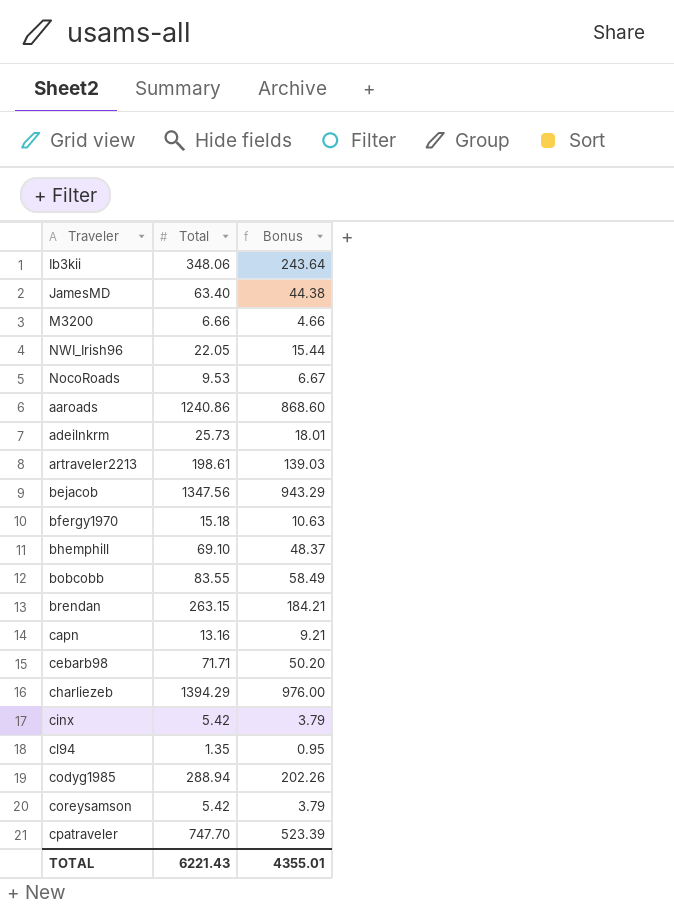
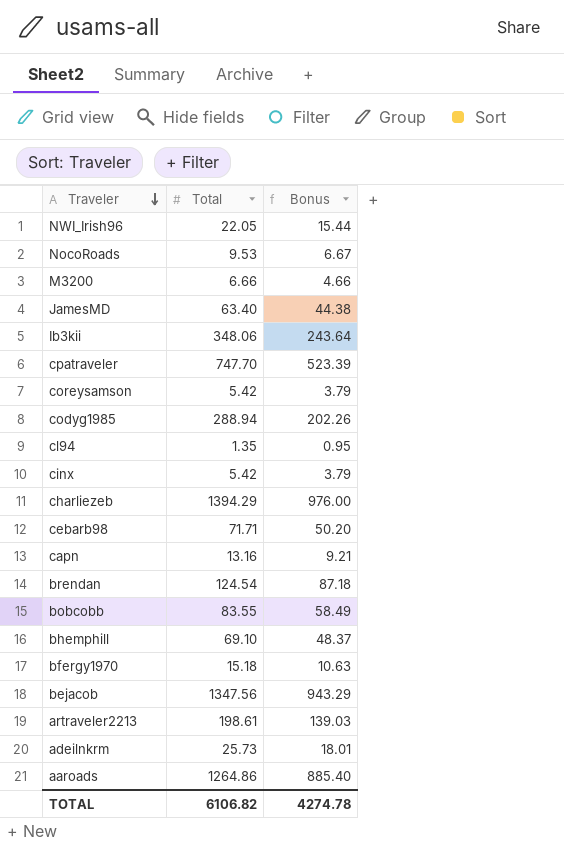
row order: none -> Traveler descending
brendan | Total: 263.15 -> 124.54
brendan | Bonus: 184.21 -> 87.18
aaroads | Total: 1240.86 -> 1264.86
aaroads | Bonus: 868.60 -> 885.40
TOTAL | Total: 6221.43 -> 6106.82
TOTAL | Bonus: 4355.01 -> 4274.78

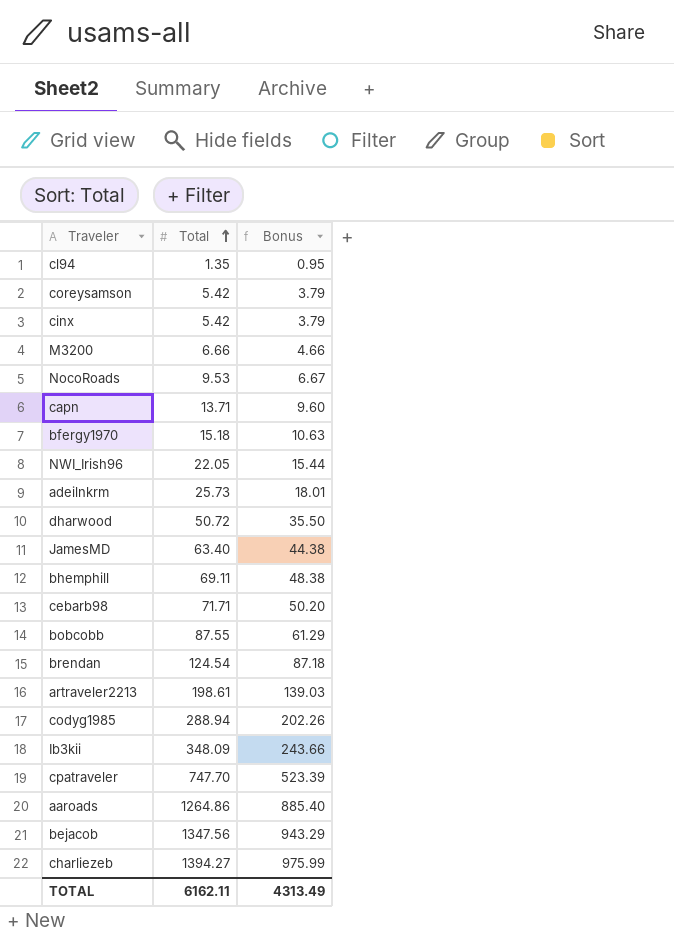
row order: Traveler descending -> Total ascending
capn | Total: 13.16 -> 13.71
capn | Bonus: 9.21 -> 9.60
row dharwood: none -> 50.72 | 35.50
bhemphill | Total: 69.10 -> 69.11
bhemphill | Bonus: 48.37 -> 48.38
bobcobb | Total: 83.55 -> 87.55
bobcobb | Bonus: 58.49 -> 61.29
Ib3kii | Total: 348.06 -> 348.09
Ib3kii | Bonus: 243.64 -> 243.66
charliezeb | Total: 1394.29 -> 1394.27
charliezeb | Bonus: 976.00 -> 975.99
TOTAL | Total: 6106.82 -> 6162.11
TOTAL | Bonus: 4274.78 -> 4313.49

